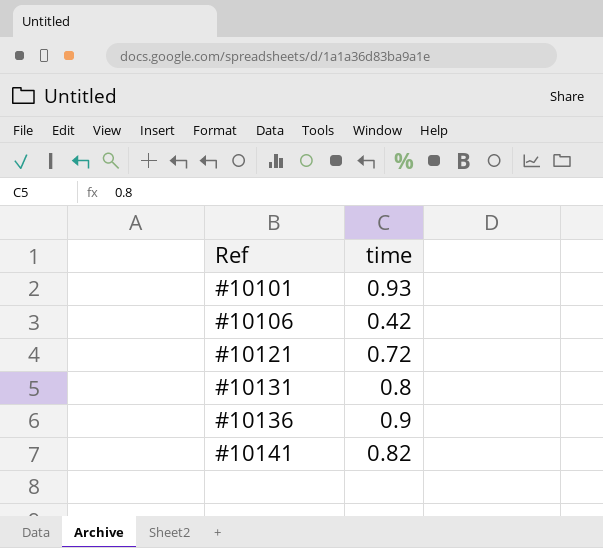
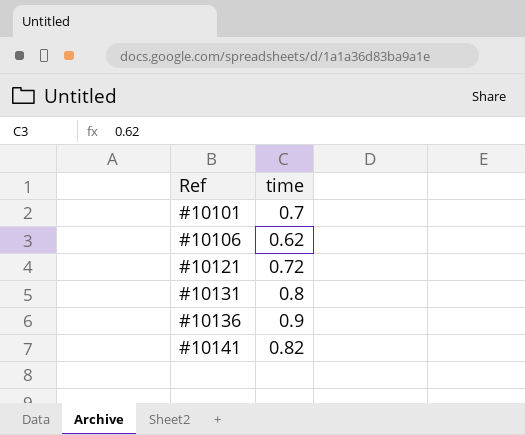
#10101 | time: 0.93 -> 0.7
#10106 | time: 0.42 -> 0.62

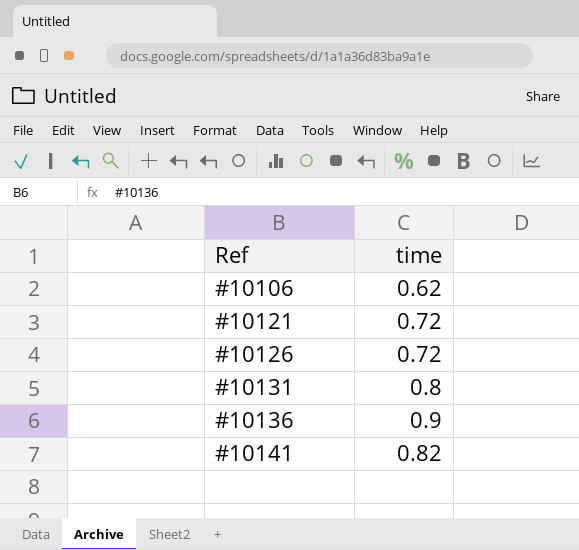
row #10101: 0.7 -> none
row #10126: none -> 0.72

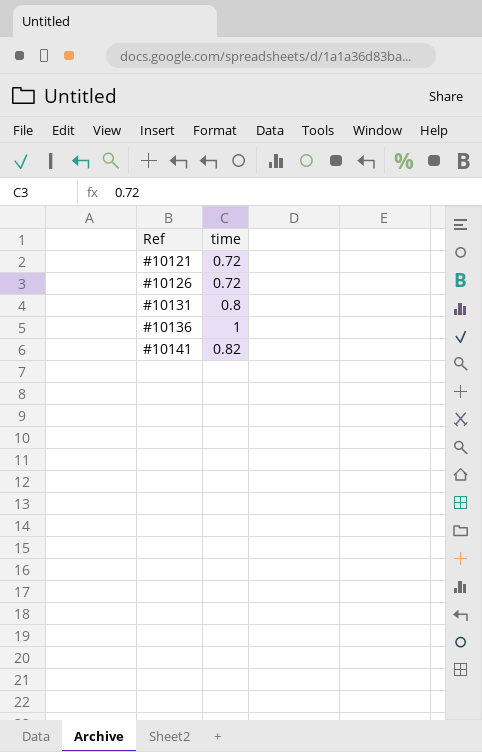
row #10106: 0.62 -> none
#10136 | time: 0.9 -> 1

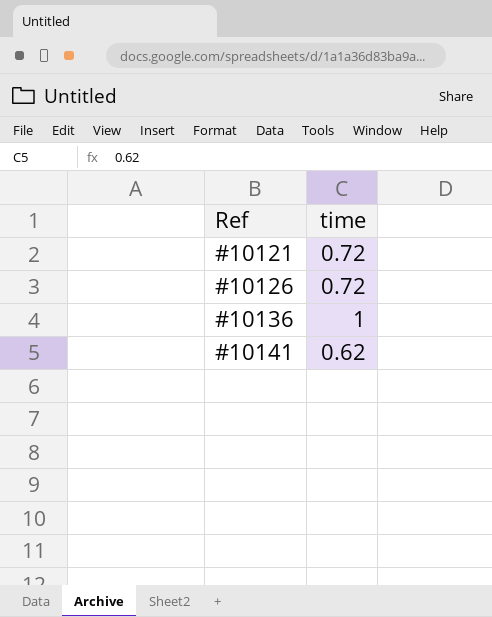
row #10131: 0.8 -> none
#10141 | time: 0.82 -> 0.62

